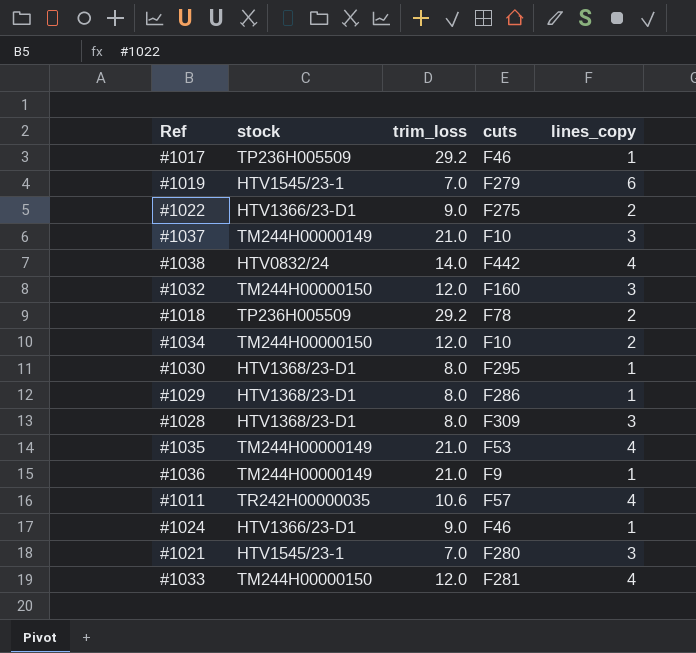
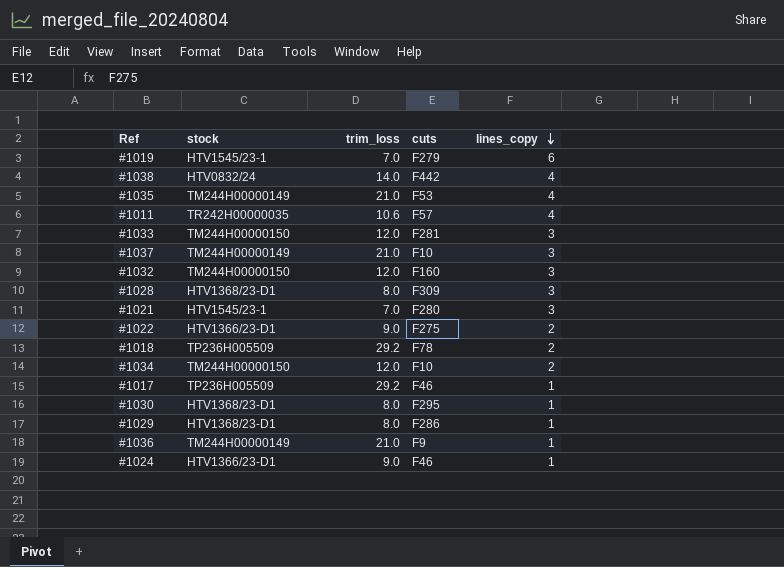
row order: none -> lines_copy descending
#1033 | lines_copy: 4 -> 3

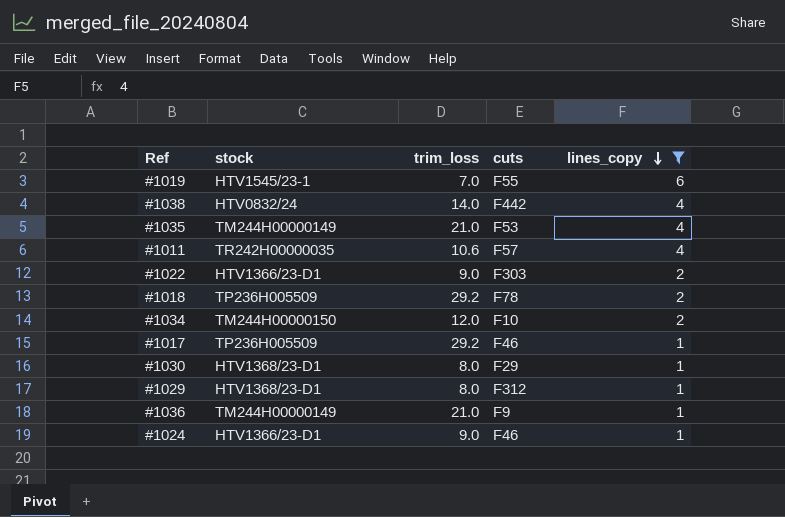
filter: none -> lines_copy != 3
#1019 | cuts: F279 -> F55
#1022 | cuts: F275 -> F303
#1030 | cuts: F295 -> F29
#1029 | cuts: F286 -> F312

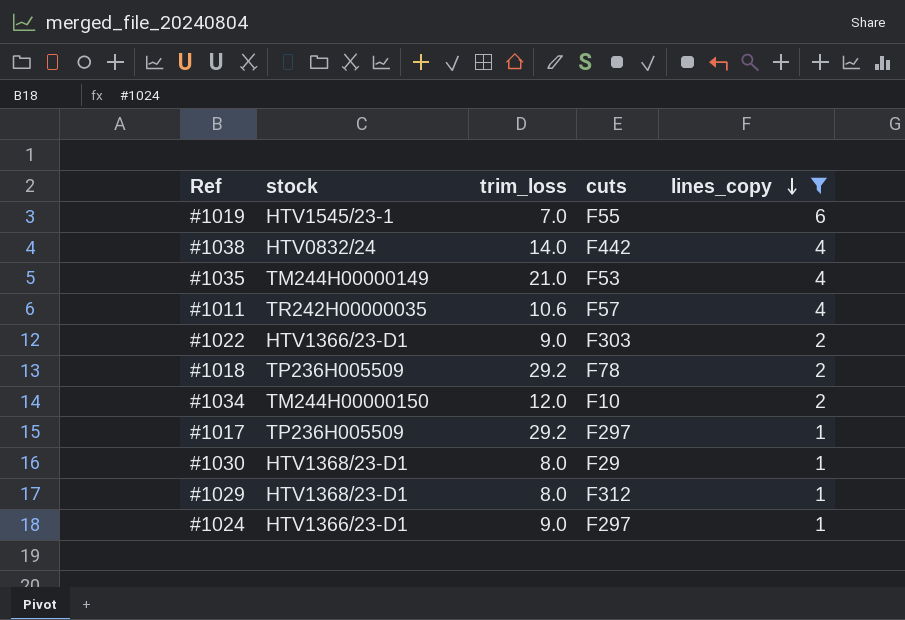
row #1036: TM244H00000149 | 21.0 | F9 | 1 -> none
#1017 | cuts: F46 -> F297
#1024 | cuts: F46 -> F297

